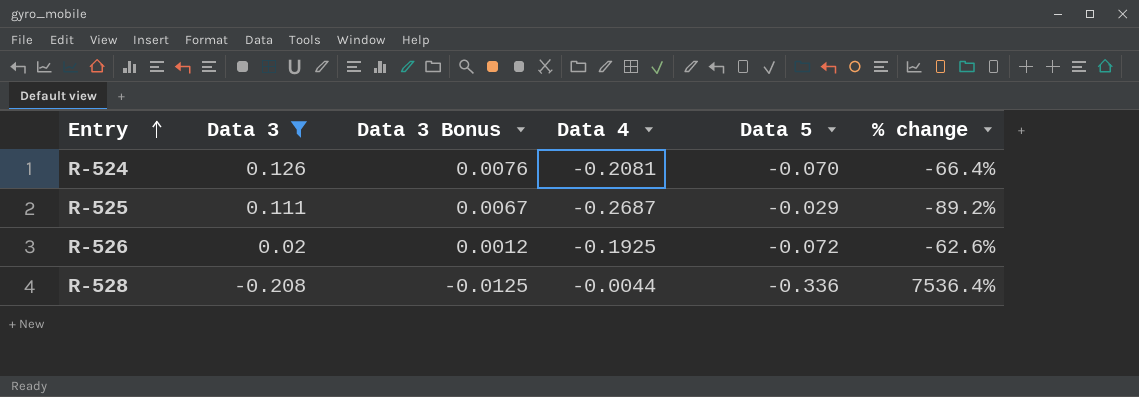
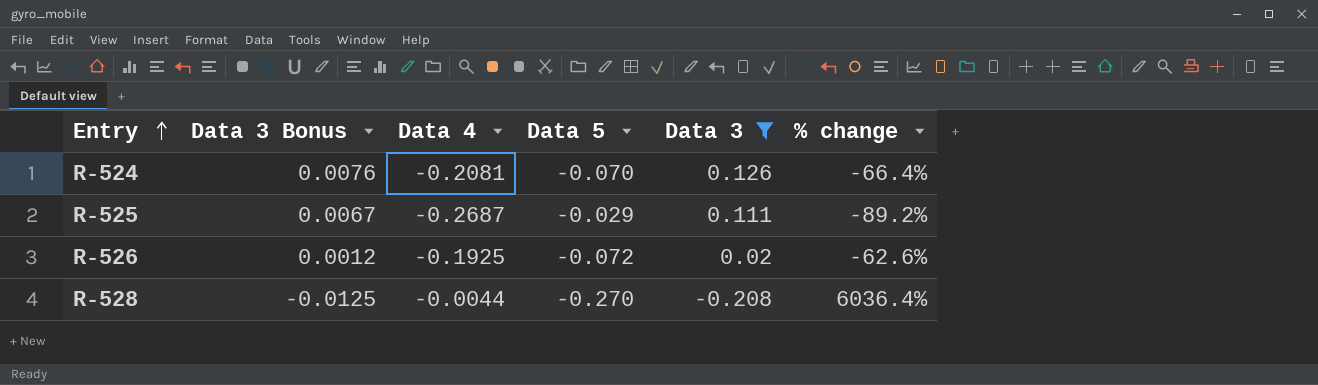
column Data 3 | position: 2 -> 5
R-528 | Data 5: -0.336 -> -0.270
R-528 | % change: 7536.4% -> 6036.4%

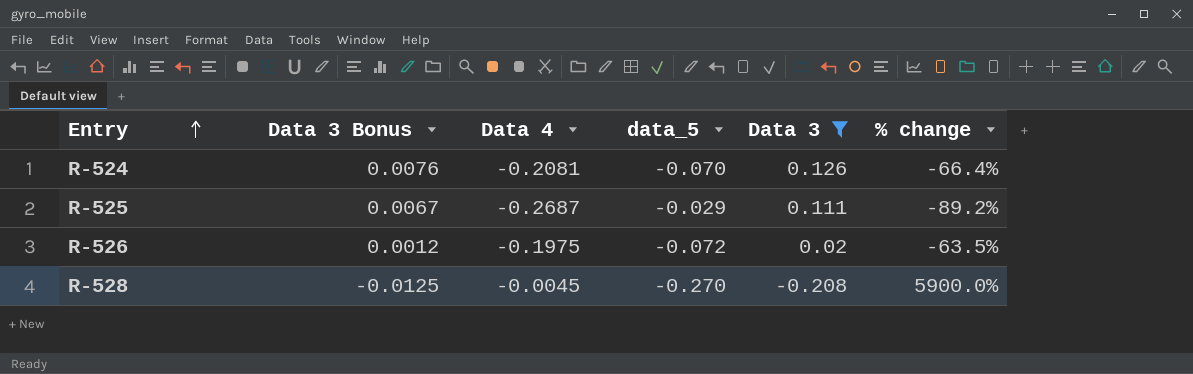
column name: Data 5 -> data_5
R-526 | Data 4: -0.1925 -> -0.1975
R-526 | % change: -62.6% -> -63.5%
R-528 | Data 4: -0.0044 -> -0.0045
R-528 | % change: 6036.4% -> 5900.0%

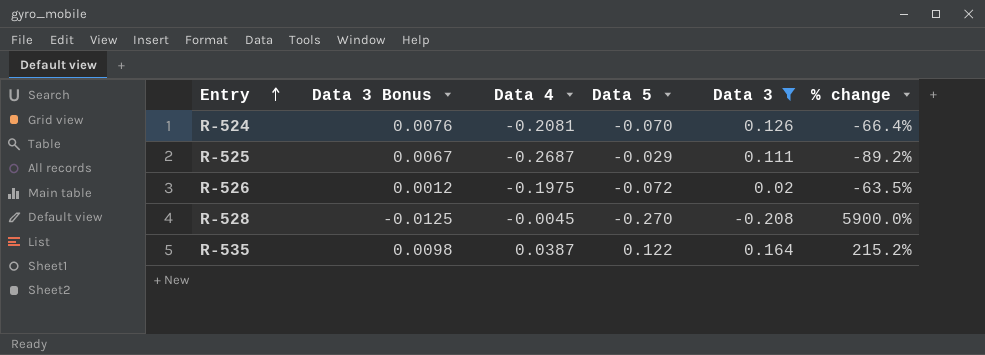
column name: data_5 -> Data 5
row R-535: none -> 0.0098 | 0.0387 | 0.122 | 0.164 | 215.2%

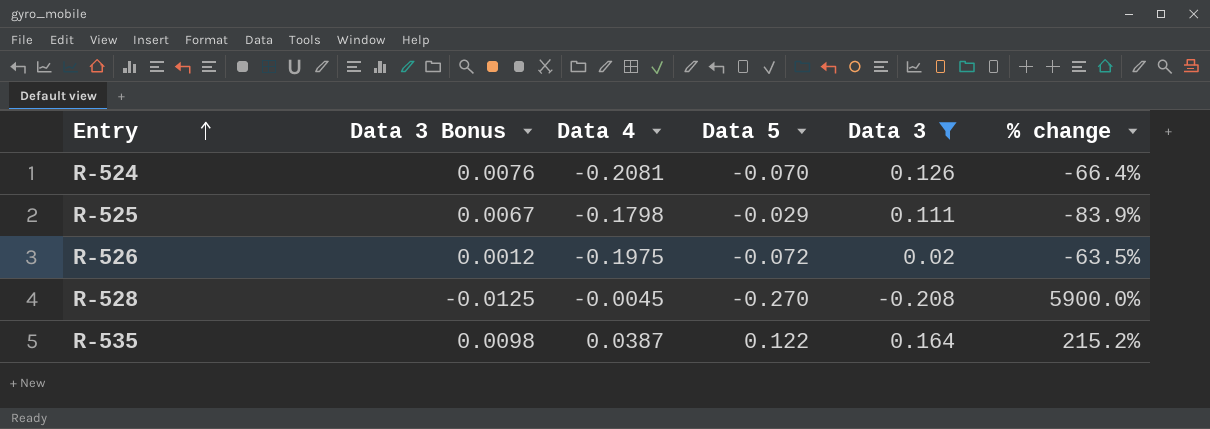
R-525 | Data 4: -0.2687 -> -0.1798
R-525 | % change: -89.2% -> -83.9%

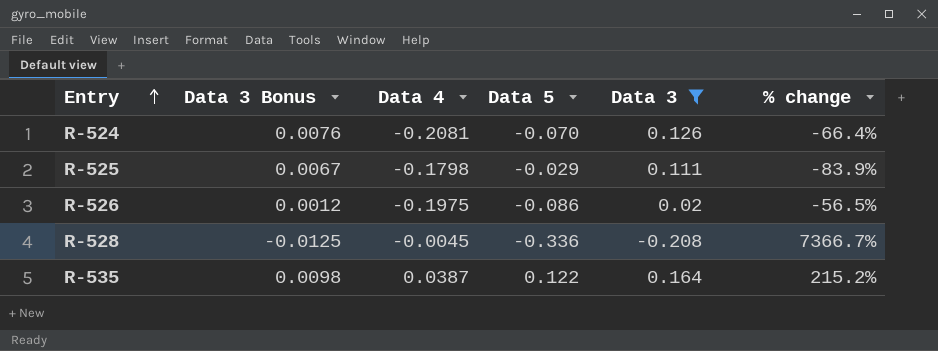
R-526 | Data 5: -0.072 -> -0.086
R-526 | % change: -63.5% -> -56.5%
R-528 | Data 5: -0.270 -> -0.336
R-528 | % change: 5900.0% -> 7366.7%

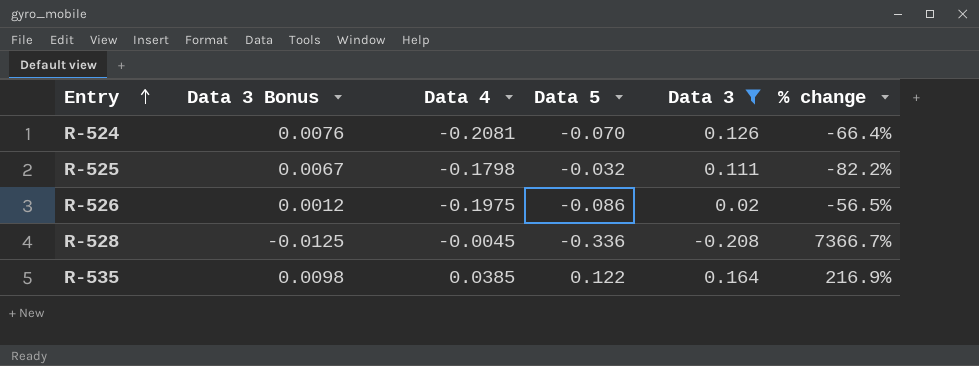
R-525 | Data 5: -0.029 -> -0.032
R-525 | % change: -83.9% -> -82.2%
R-535 | Data 4: 0.0387 -> 0.0385
R-535 | % change: 215.2% -> 216.9%

